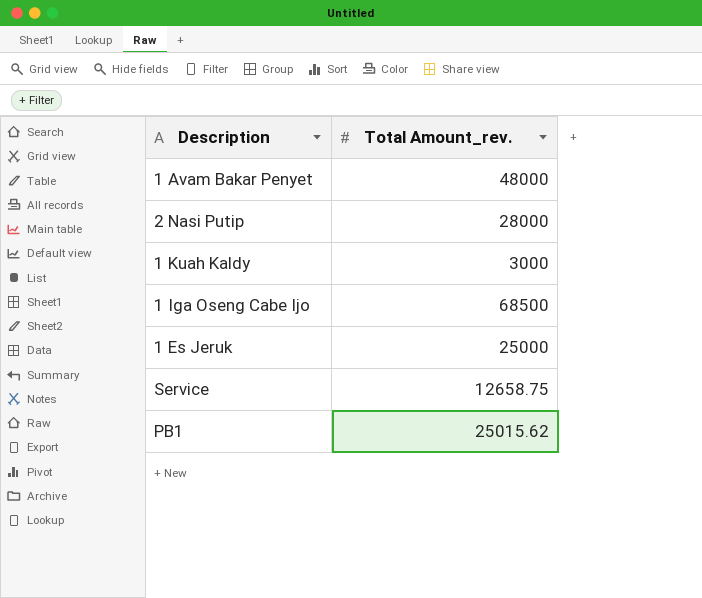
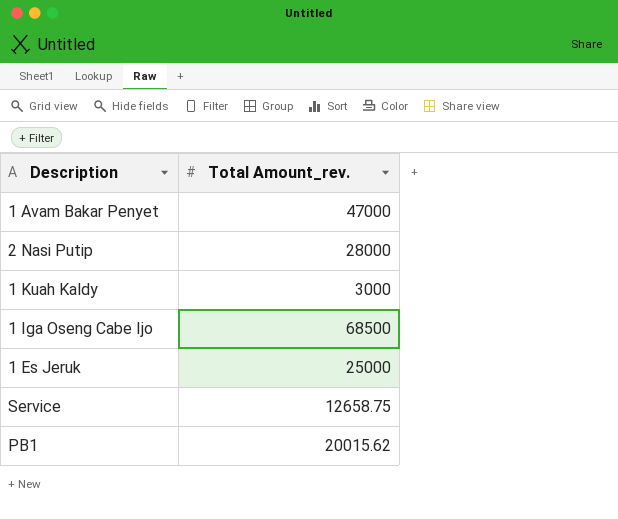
1 Avam Bakar Penyet | Total Amount_rev.: 48000 -> 47000
PB1 | Total Amount_rev.: 25015.62 -> 20015.62

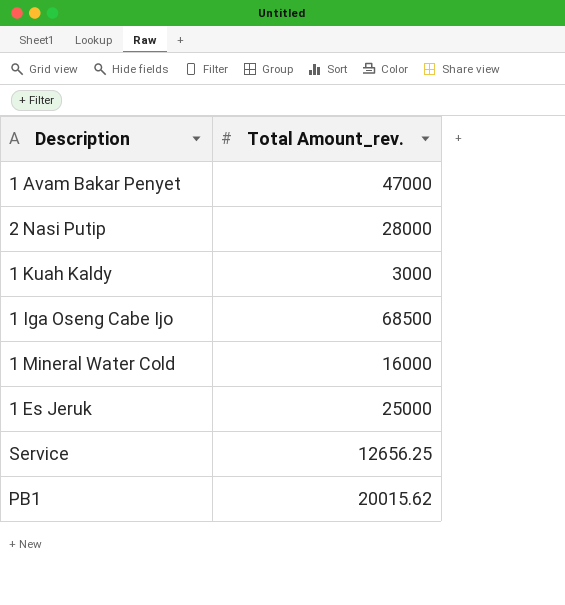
row 1 Mineral Water Cold: none -> 16000
Service | Total Amount_rev.: 12658.75 -> 12656.25

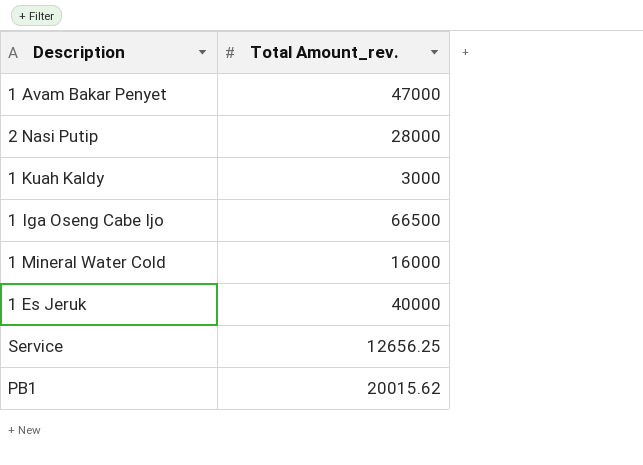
1 Iga Oseng Cabe Ijo | Total Amount_rev.: 68500 -> 66500
1 Es Jeruk | Total Amount_rev.: 25000 -> 40000

